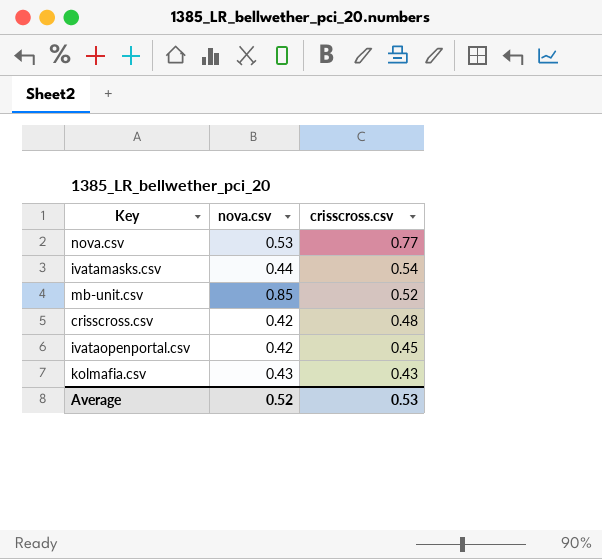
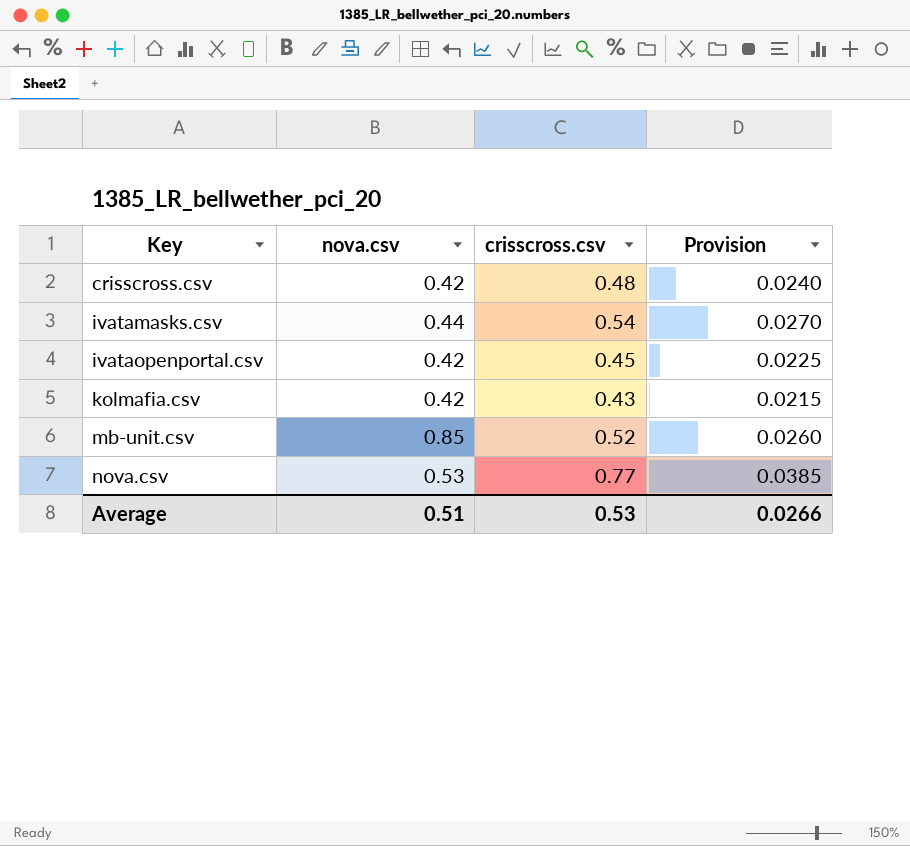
row order: crisscross.csv descending -> Key ascending
column Provision | formula: none -> [crisscross.csv] * 0.05
kolmafia.csv | nova.csv: 0.43 -> 0.42
Average | nova.csv: 0.52 -> 0.51

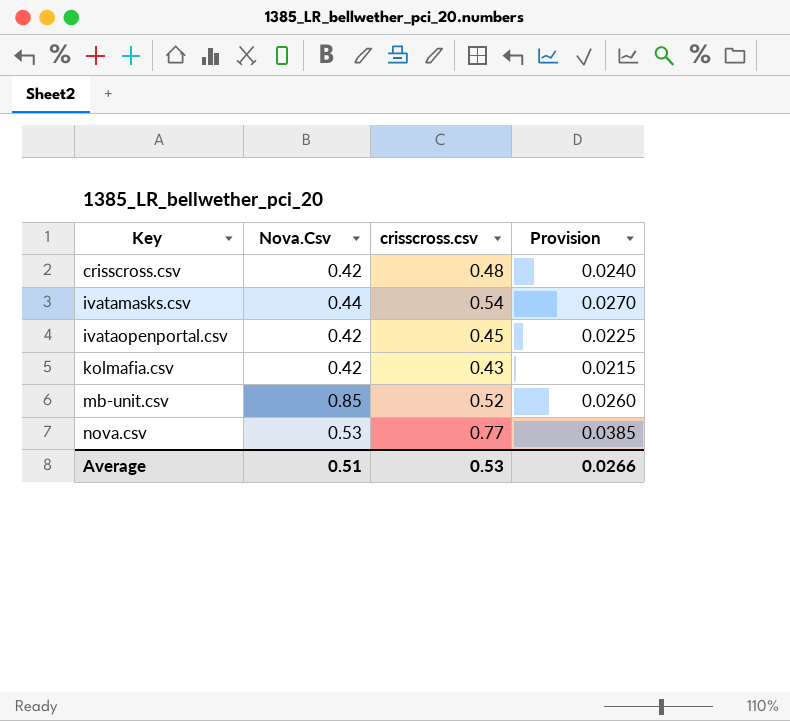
column name: nova.csv -> Nova.Csv

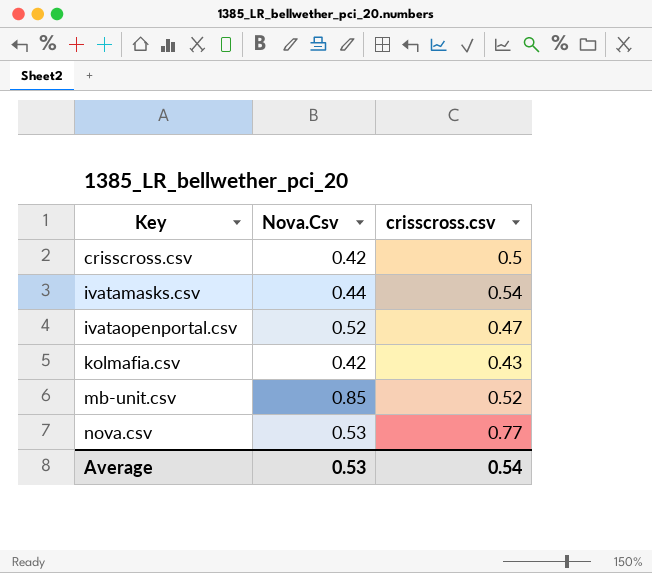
column Provision | formula: [crisscross.csv] * 0.05 -> none
crisscross.csv | crisscross.csv: 0.48 -> 0.5
ivataopenportal.csv | Nova.Csv: 0.42 -> 0.52
ivataopenportal.csv | crisscross.csv: 0.45 -> 0.47
Average | Nova.Csv: 0.51 -> 0.53
Average | crisscross.csv: 0.53 -> 0.54

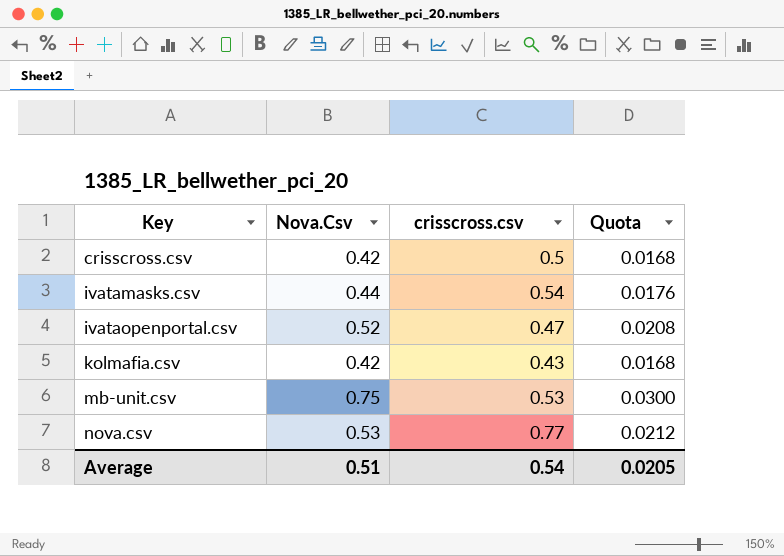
column Quota | formula: none -> [Nova.Csv] * 0.04
mb-unit.csv | Nova.Csv: 0.85 -> 0.75
mb-unit.csv | crisscross.csv: 0.52 -> 0.53
Average | Nova.Csv: 0.53 -> 0.51

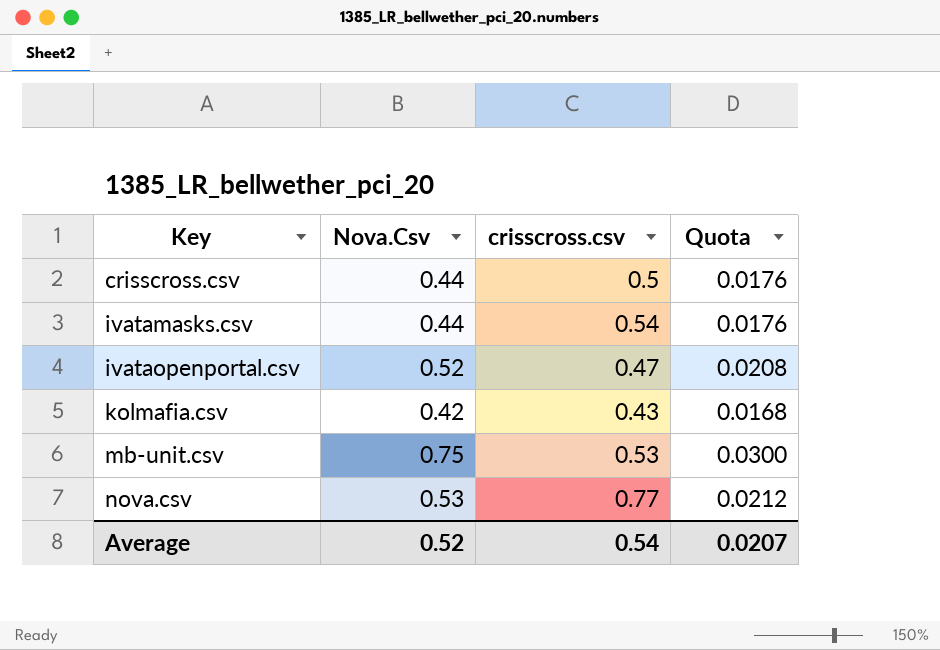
crisscross.csv | Nova.Csv: 0.42 -> 0.44
crisscross.csv | Quota: 0.0168 -> 0.0176
Average | Nova.Csv: 0.51 -> 0.52
Average | Quota: 0.0205 -> 0.0207

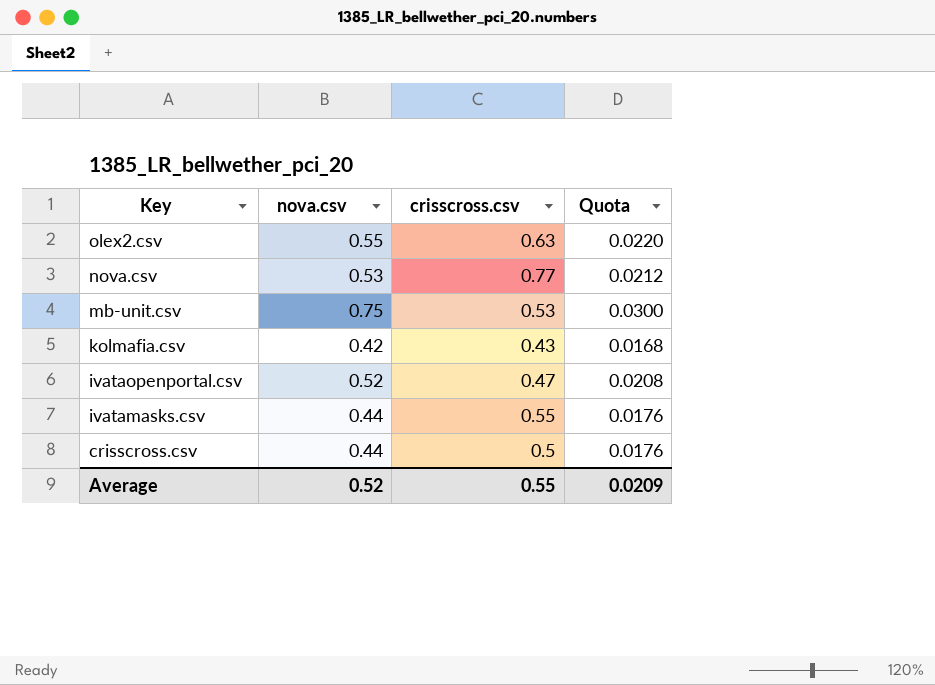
row order: Key ascending -> Key descending
column name: Nova.Csv -> nova.csv
row olex2.csv: none -> 0.55 | 0.63 | 0.0220
ivatamasks.csv | crisscross.csv: 0.54 -> 0.55
Average | crisscross.csv: 0.54 -> 0.55
Average | Quota: 0.0207 -> 0.0209

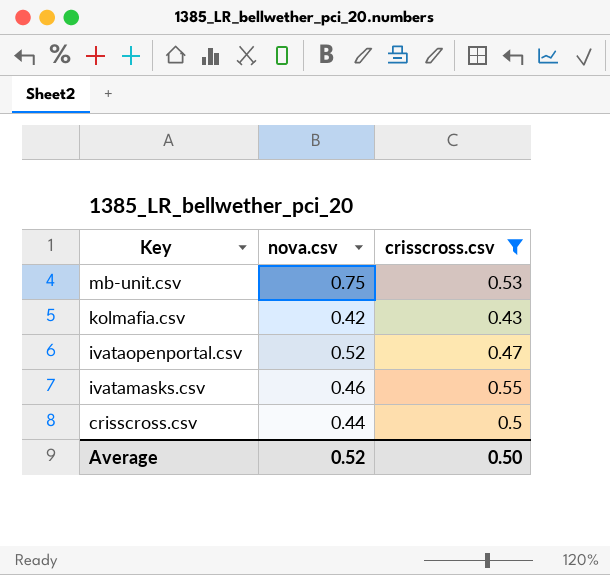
filter: none -> crisscross.csv <= 0.55
column Quota | formula: [nova.csv] * 0.04 -> none
ivatamasks.csv | nova.csv: 0.44 -> 0.46
Average | crisscross.csv: 0.55 -> 0.50

